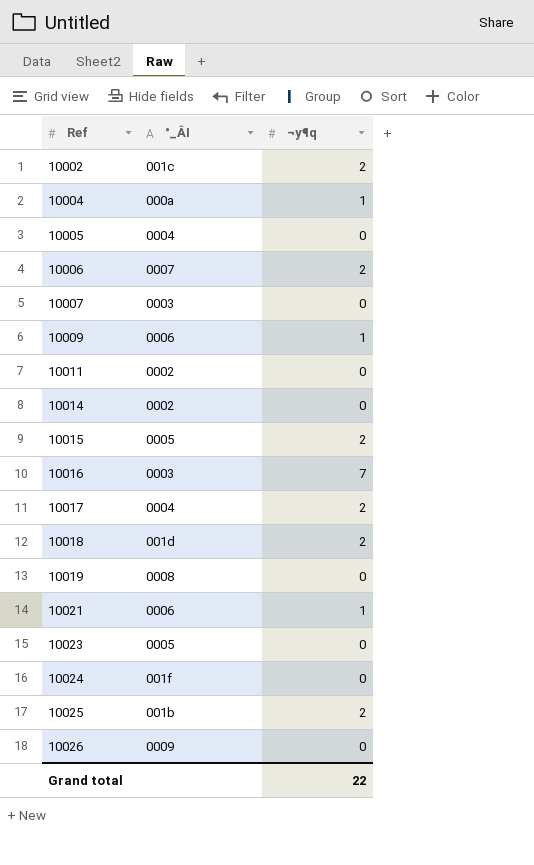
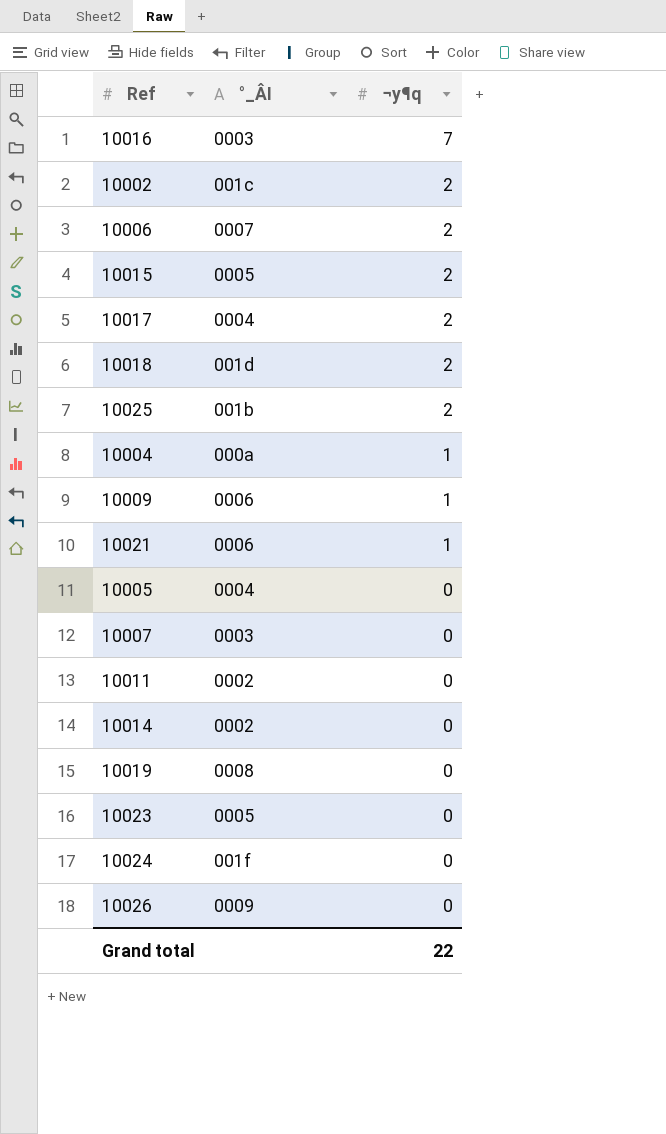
row order: Ref ascending -> ¬y¶q descending

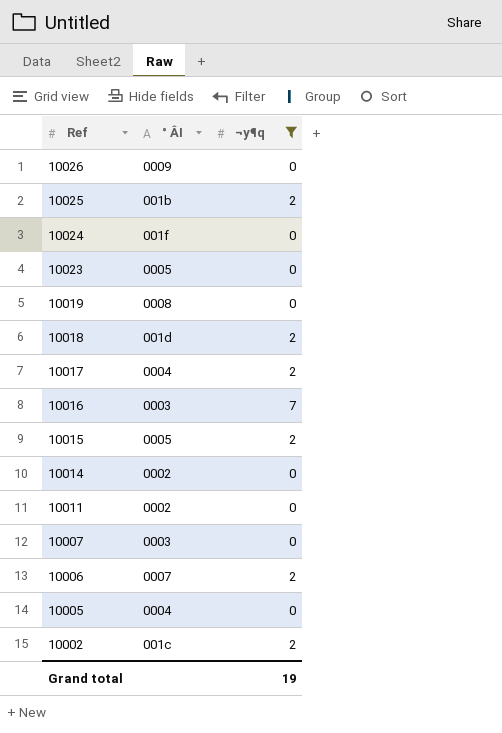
filter: none -> ¬y¶q != 1
row order: ¬y¶q descending -> Ref descending
column name: °_ÂI -> ° ÂI
Grand total | ¬y¶q: 22 -> 19

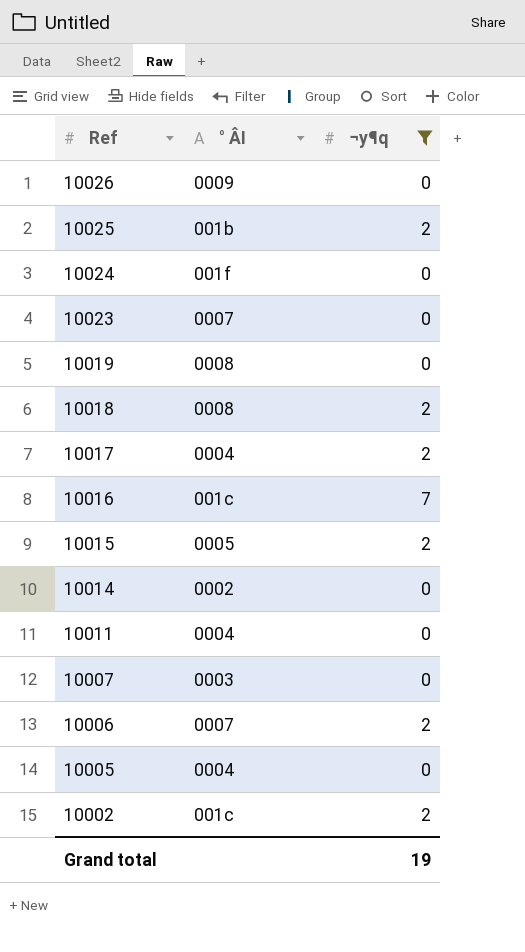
10023 | ° ÂI: 0005 -> 0007
10018 | ° ÂI: 001d -> 0008
10016 | ° ÂI: 0003 -> 001c
10011 | ° ÂI: 0002 -> 0004

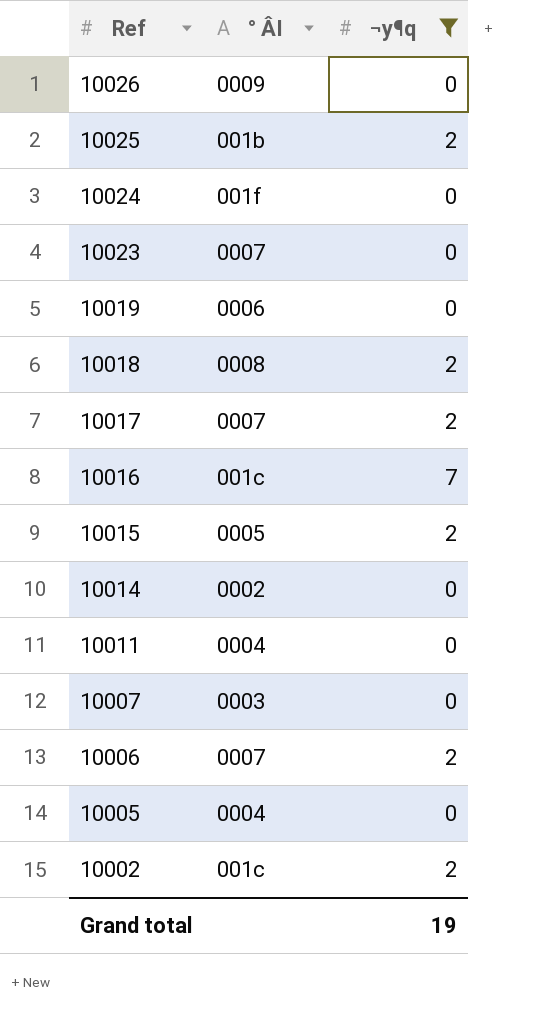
10019 | ° ÂI: 0008 -> 0006
10017 | ° ÂI: 0004 -> 0007

